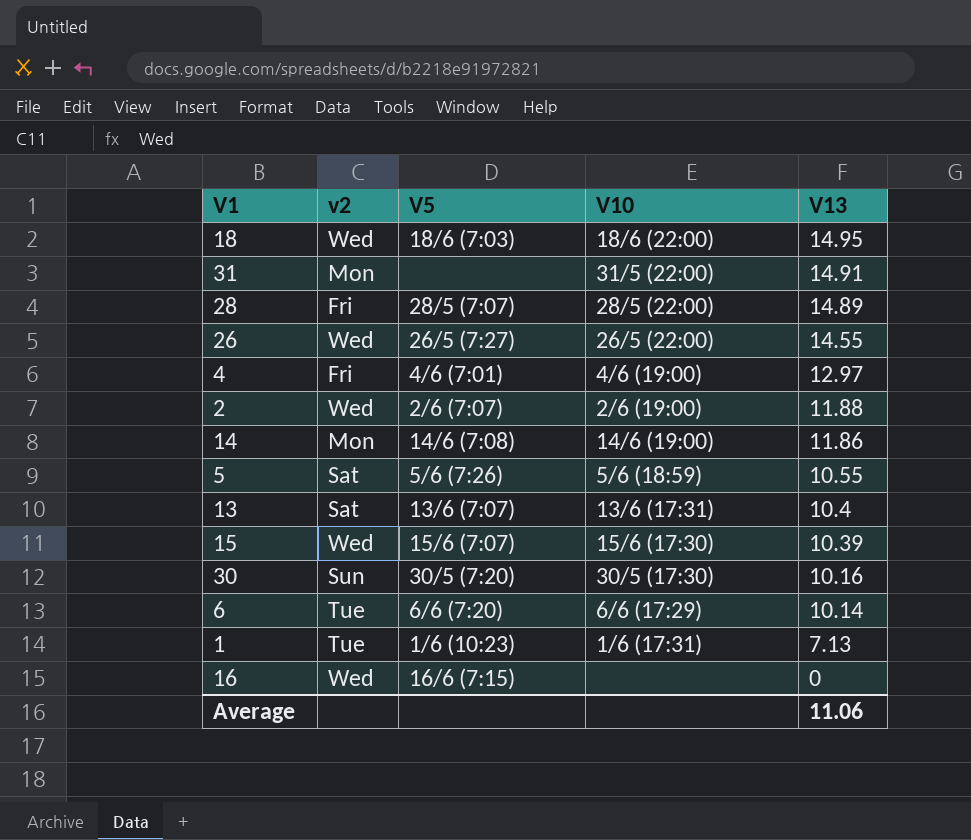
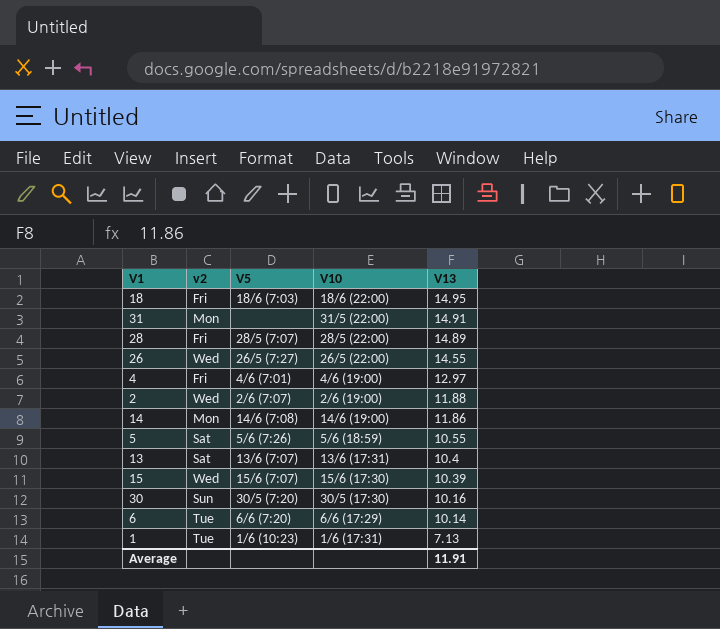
row 16: Wed | 16/6 (7:15) | none | 0 -> none
18 | v2: Wed -> Fri
Average | V13: 11.06 -> 11.91

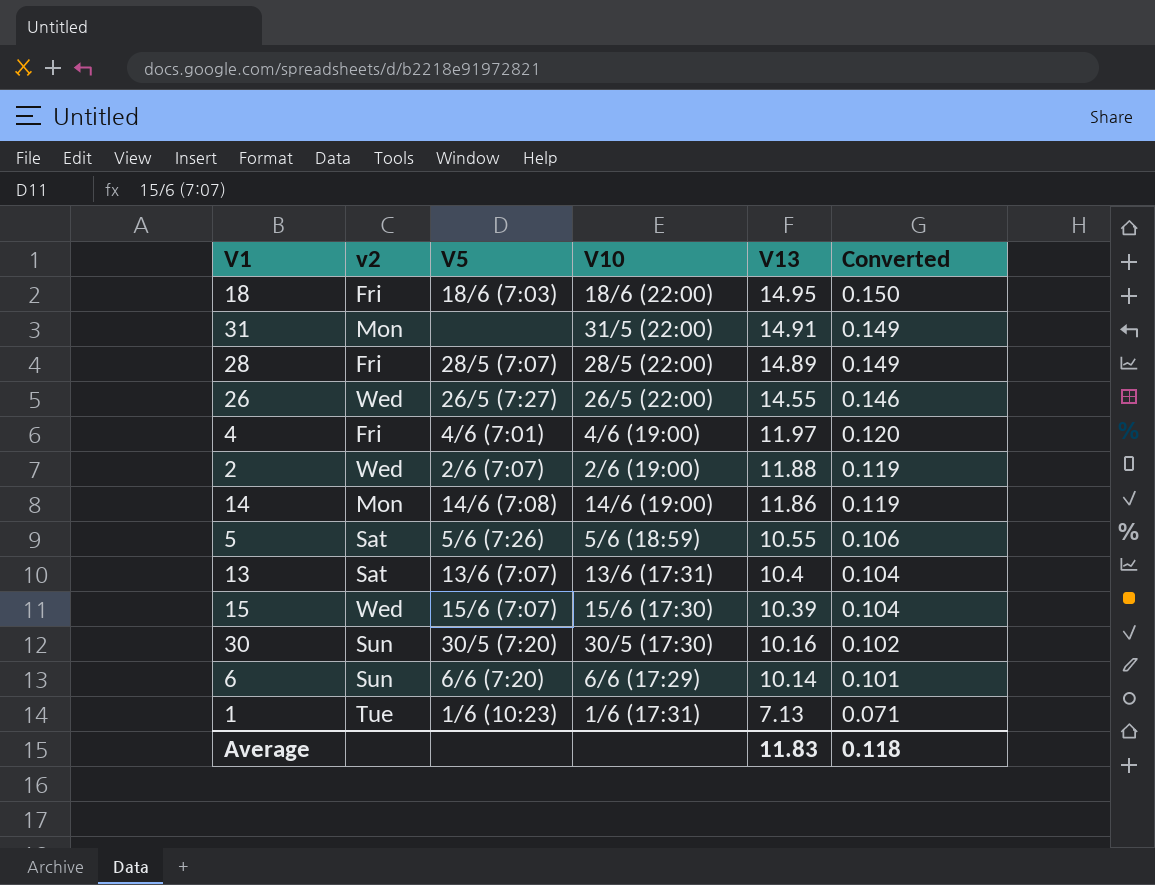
column Converted | formula: none -> [V13] * 0.01
4 | V13: 12.97 -> 11.97
6 | v2: Tue -> Sun
Average | V13: 11.91 -> 11.83

